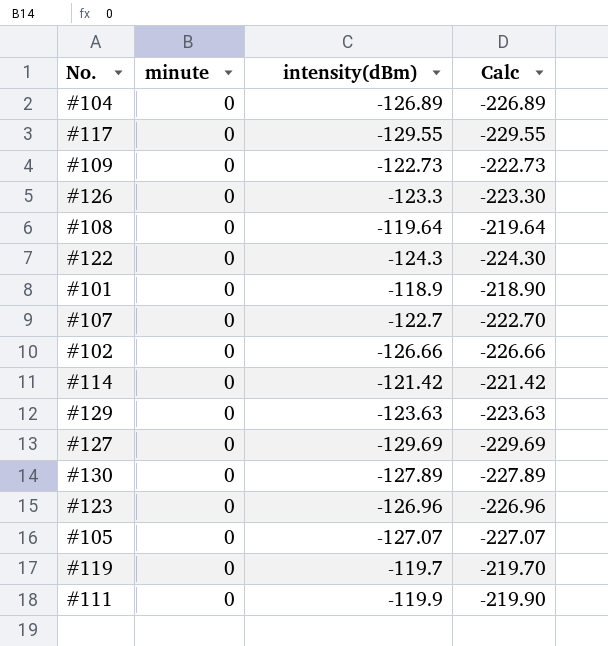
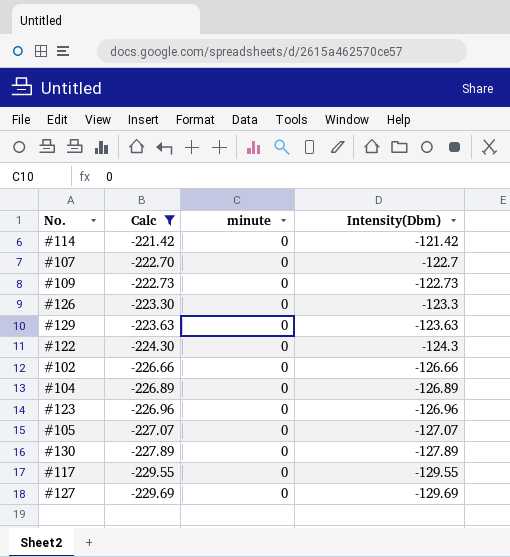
filter: none -> Calc <= -221.42
row order: none -> Calc descending
column Calc | position: 4 -> 2
column name: intensity(dBm) -> Intensity(Dbm)

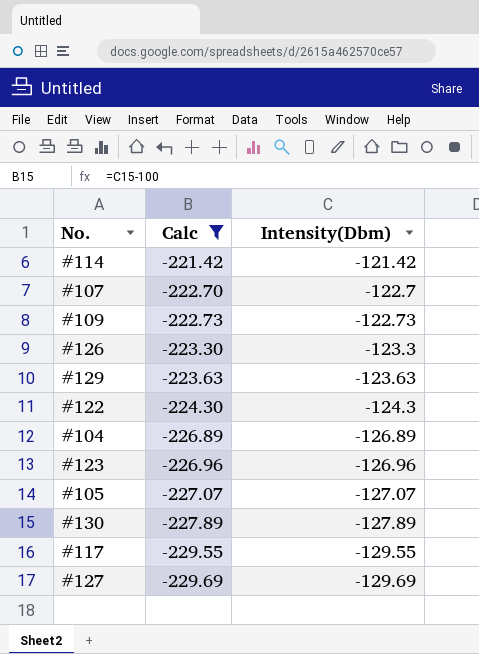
column minute | position: 3 -> none
row #102: -226.66 | 0 | -126.66 -> none

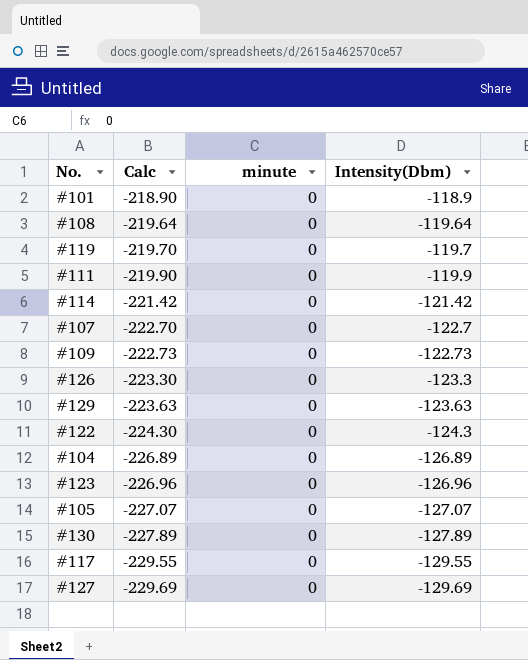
filter: Calc <= -221.42 -> none
column minute | position: none -> 3

